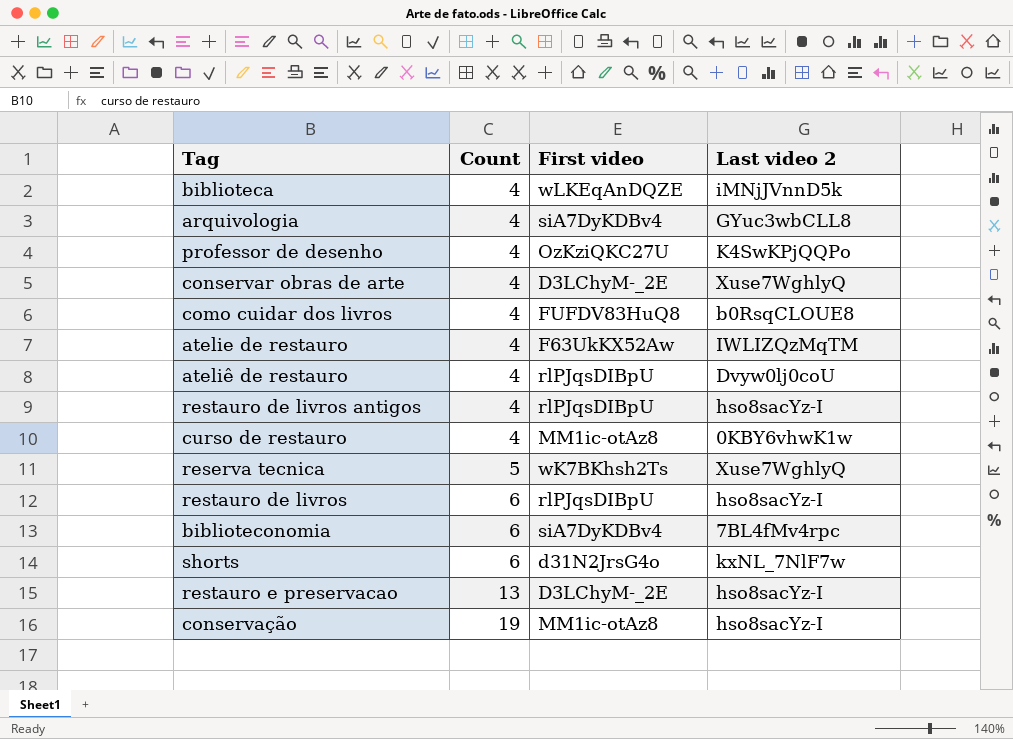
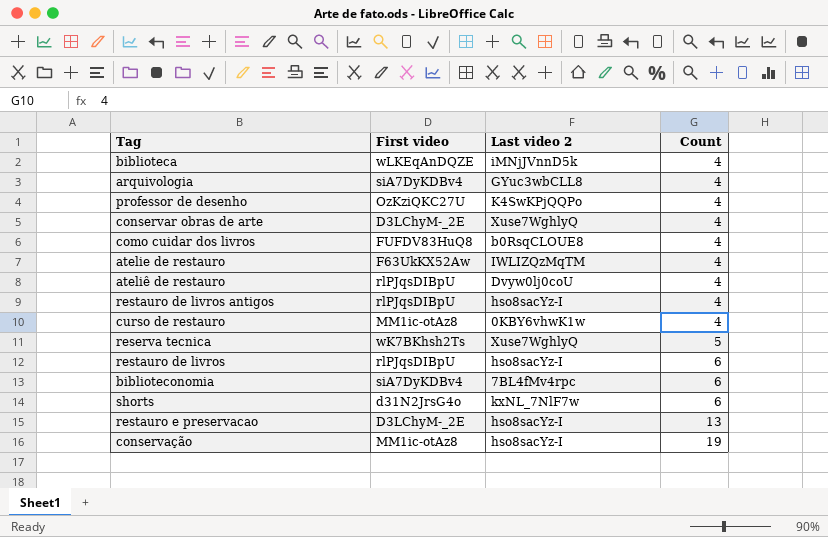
column Count | position: 2 -> 4

